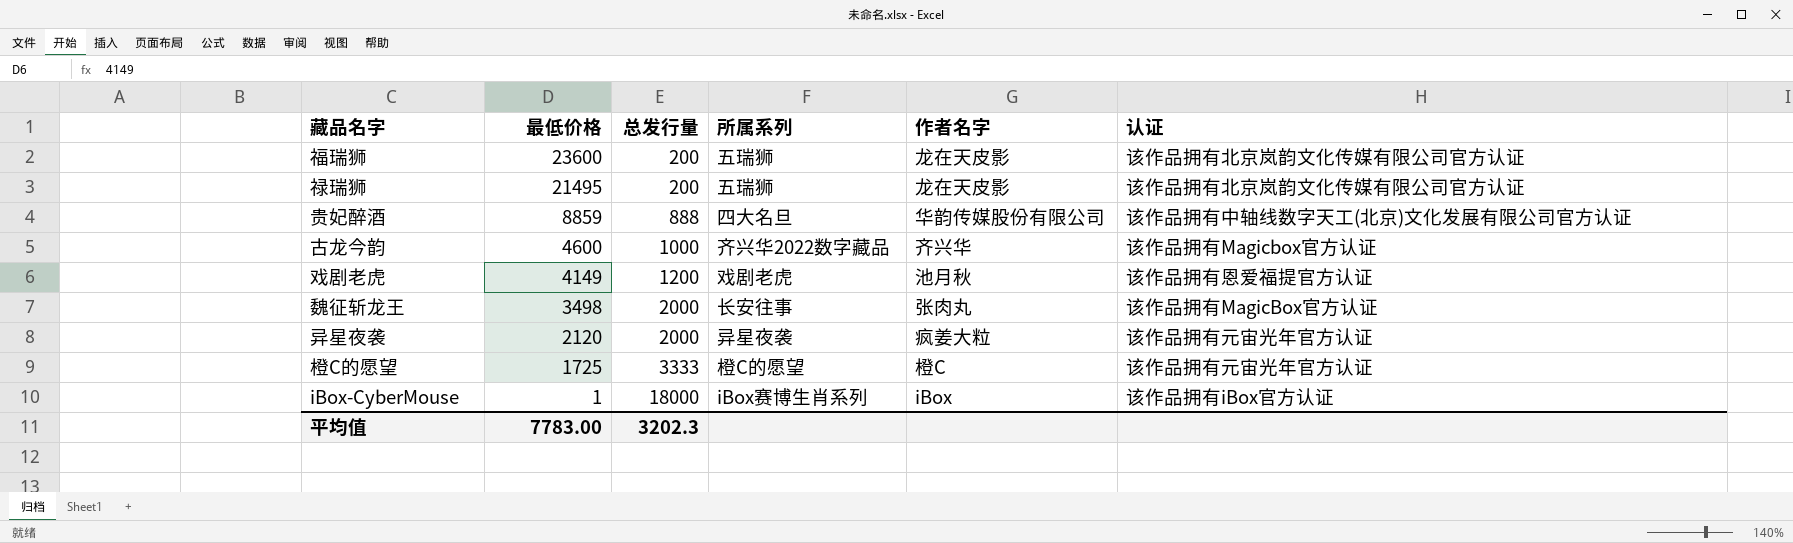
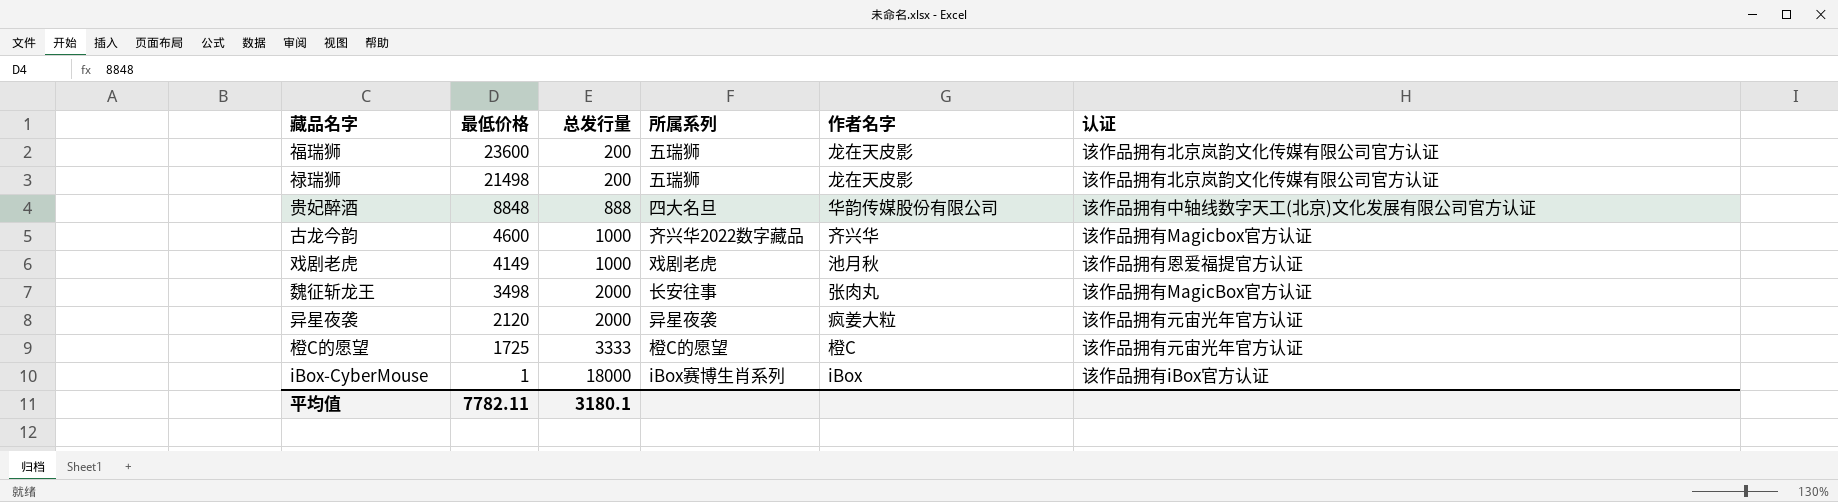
禄瑞狮 | 最低价格: 21495 -> 21498
贵妃醉酒 | 最低价格: 8859 -> 8848
戏剧老虎 | 总发行量: 1200 -> 1000
平均值 | 最低价格: 7783.00 -> 7782.11
平均值 | 总发行量: 3202.3 -> 3180.1

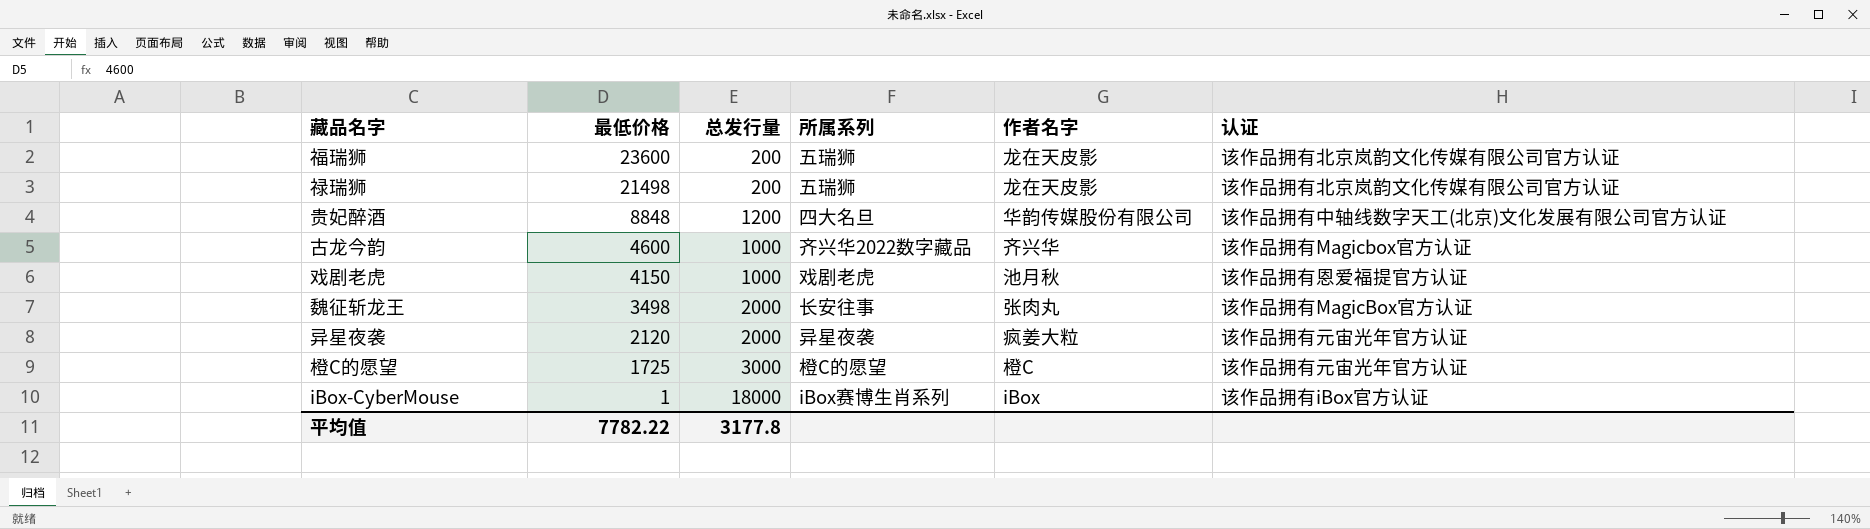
贵妃醉酒 | 总发行量: 888 -> 1200
戏剧老虎 | 最低价格: 4149 -> 4150
橙C的愿望 | 总发行量: 3333 -> 3000
平均值 | 最低价格: 7782.11 -> 7782.22
平均值 | 总发行量: 3180.1 -> 3177.8

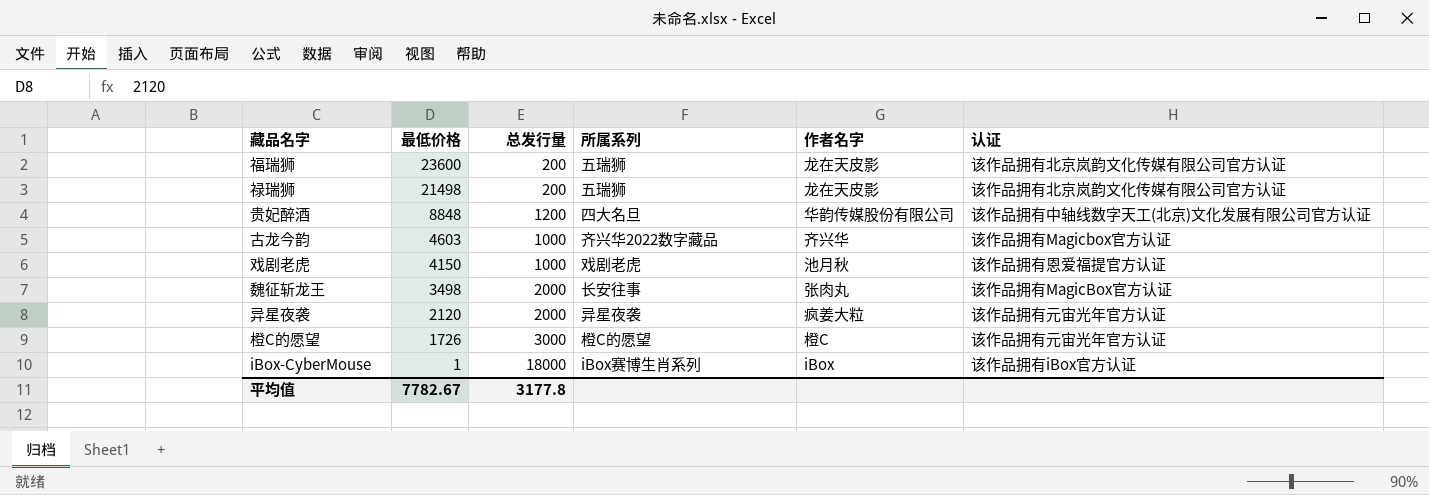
古龙今韵 | 最低价格: 4600 -> 4603
橙C的愿望 | 最低价格: 1725 -> 1726
平均值 | 最低价格: 7782.22 -> 7782.67

